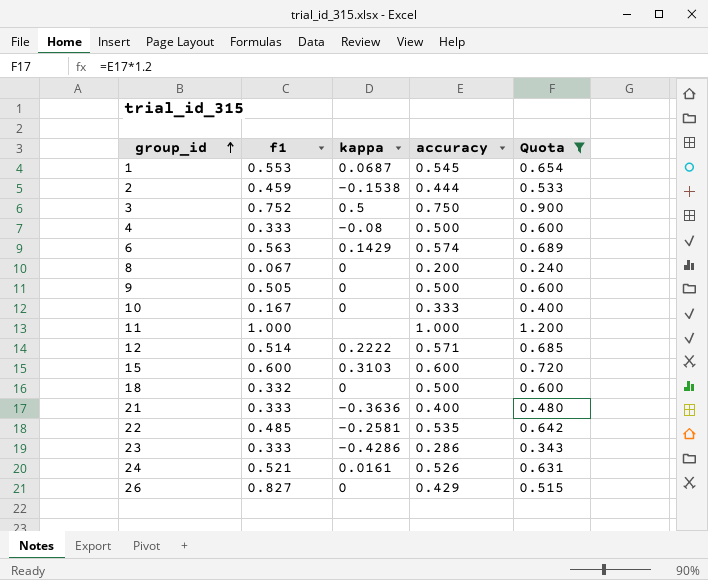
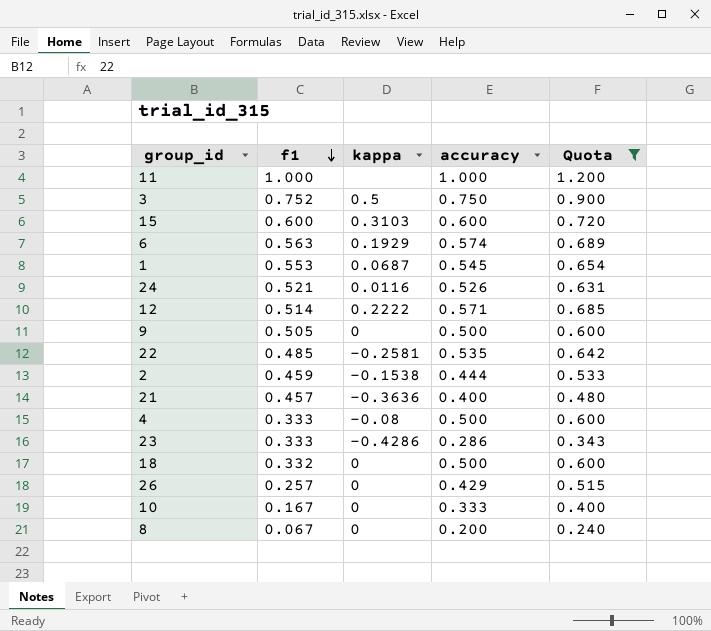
row order: group_id ascending -> f1 descending
6 | kappa: 0.1429 -> 0.1929
24 | kappa: 0.0161 -> 0.0116
21 | f1: 0.333 -> 0.457
26 | f1: 0.827 -> 0.257

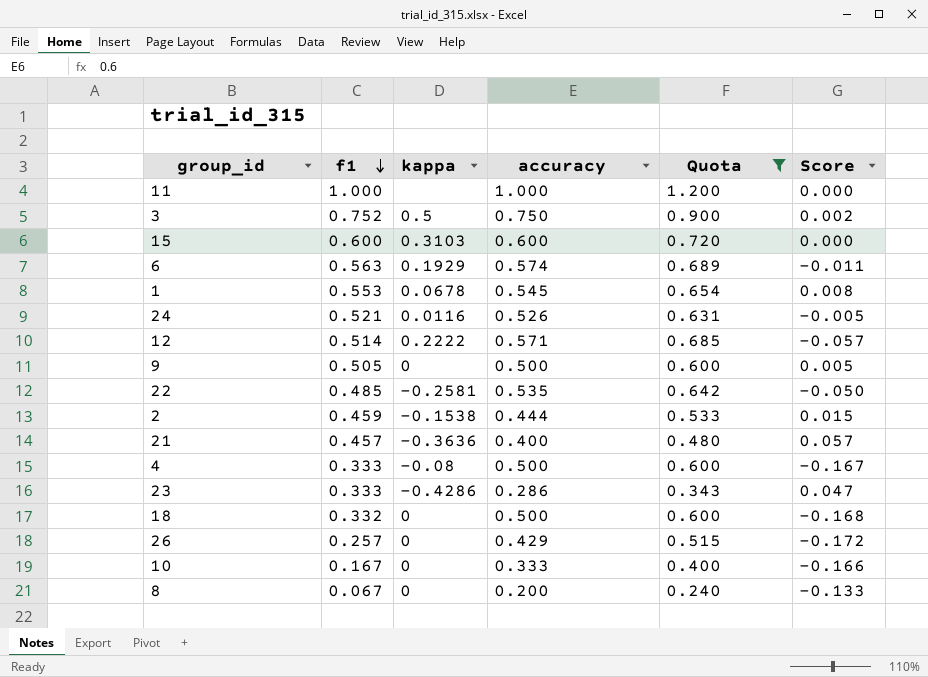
column Score | formula: none -> [f1] - [accuracy]
1 | kappa: 0.0687 -> 0.0678

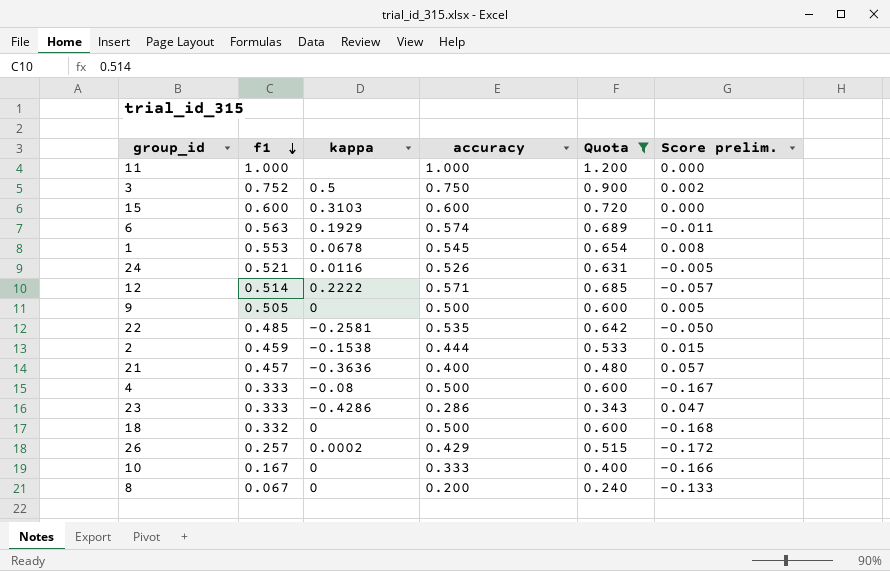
column name: Score -> Score prelim.
26 | kappa: 0 -> 0.0002

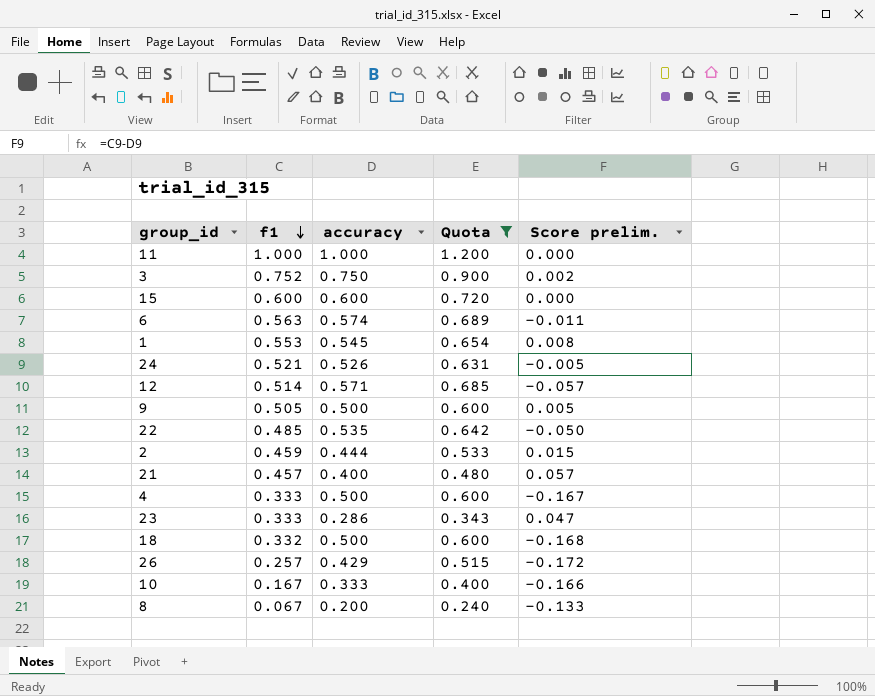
column kappa | position: 3 -> none

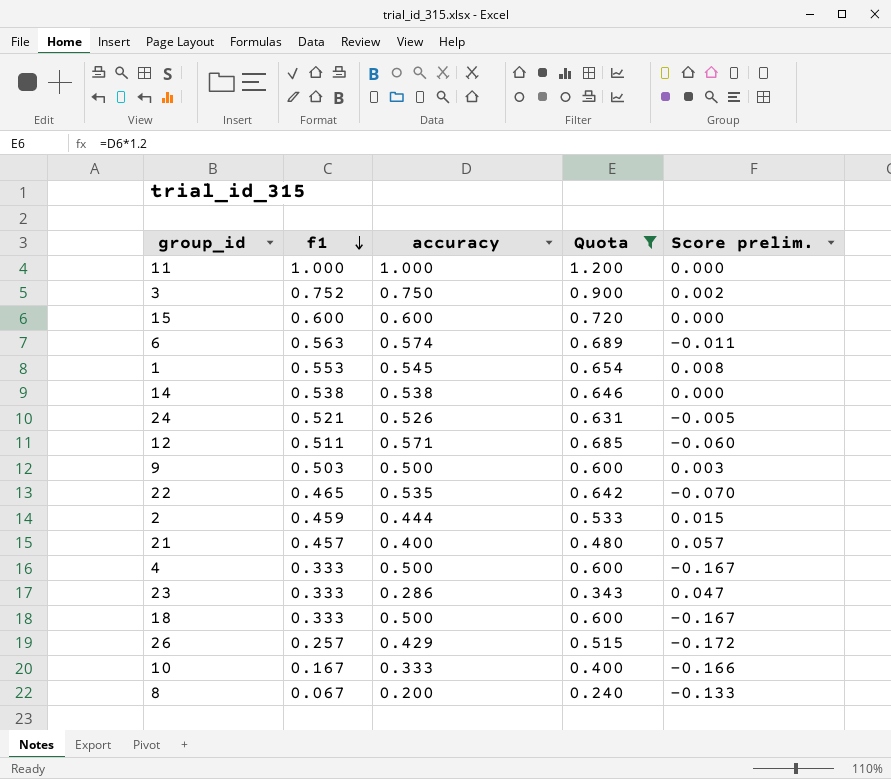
row 14: none -> 0.538 | 0.538 | 0.646 | 0.000
12 | f1: 0.514 -> 0.511
12 | Score prelim.: -0.057 -> -0.060
9 | f1: 0.505 -> 0.503
9 | Score prelim.: 0.005 -> 0.003
22 | f1: 0.485 -> 0.465
22 | Score prelim.: -0.050 -> -0.070
18 | f1: 0.332 -> 0.333
18 | Score prelim.: -0.168 -> -0.167

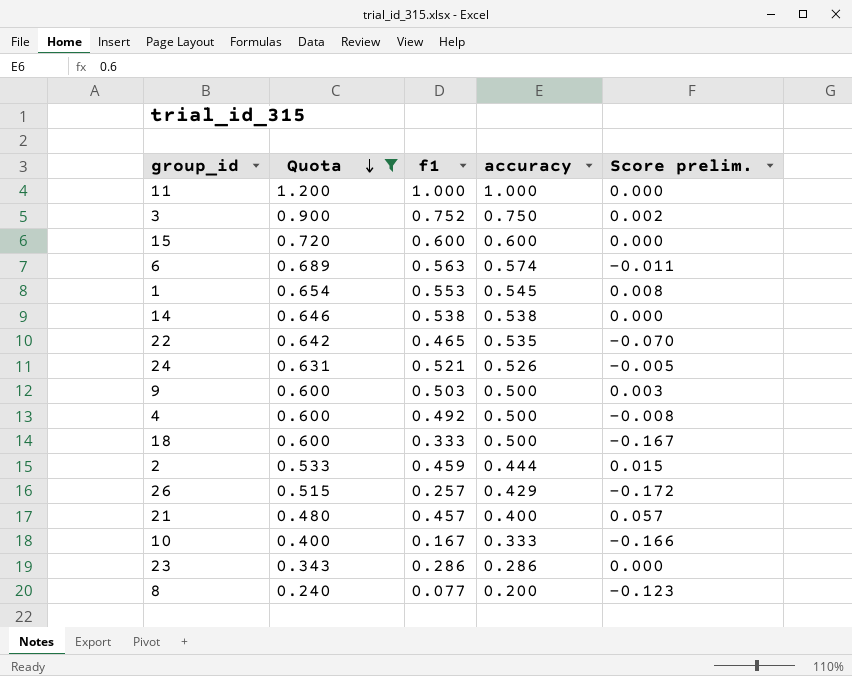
row order: f1 descending -> Quota descending
column Quota | position: 4 -> 2
row 12: 0.511 | 0.571 | 0.685 | -0.060 -> none
4 | f1: 0.333 -> 0.492
4 | Score prelim.: -0.167 -> -0.008
23 | f1: 0.333 -> 0.286
23 | Score prelim.: 0.047 -> 0.000
8 | f1: 0.067 -> 0.077
8 | Score prelim.: -0.133 -> -0.123

